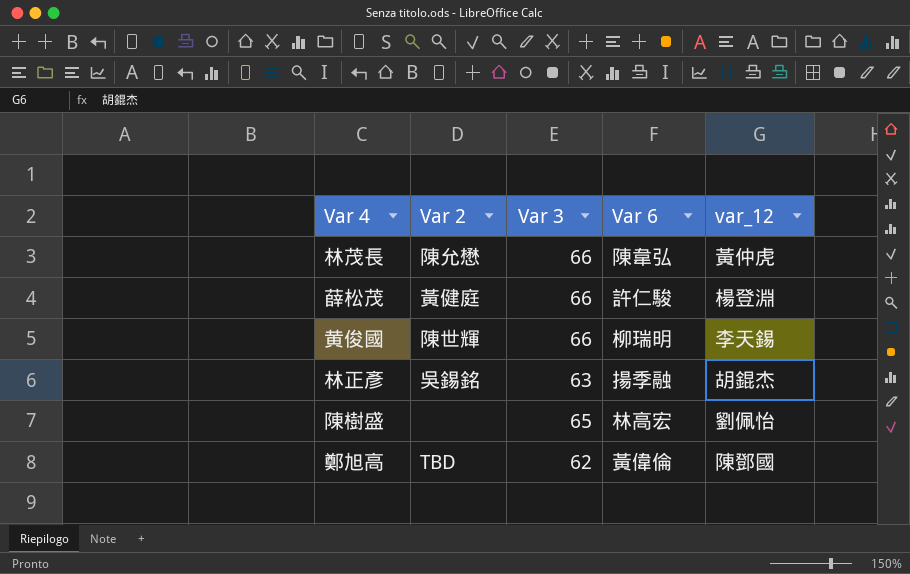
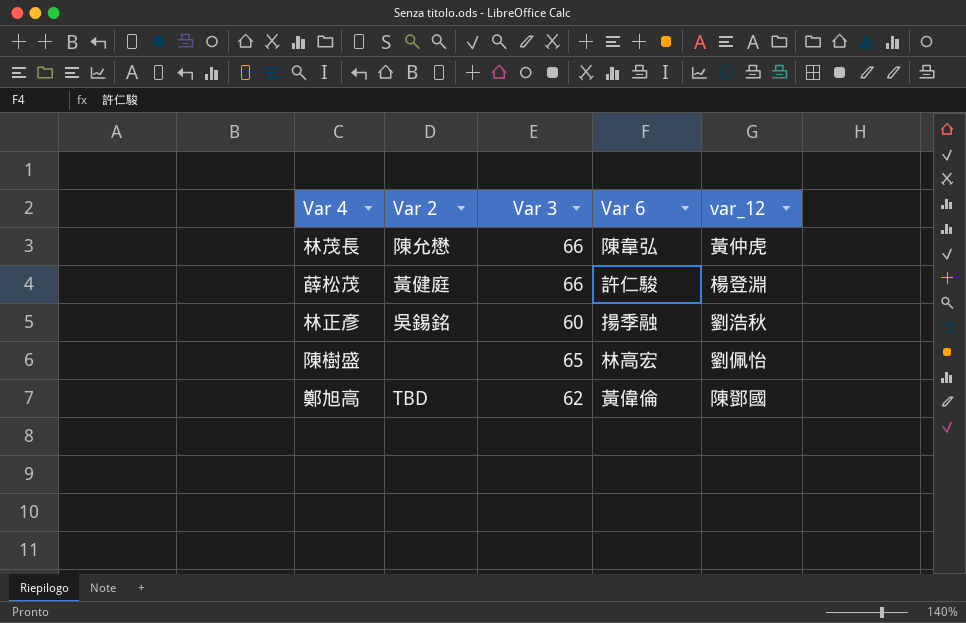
row 黄俊國: 陳世輝 | 66 | 柳瑞明 | 李天錫 -> none
林正彥 | Var 3: 63 -> 60
林正彥 | var_12: 胡錕杰 -> 劉浩秋

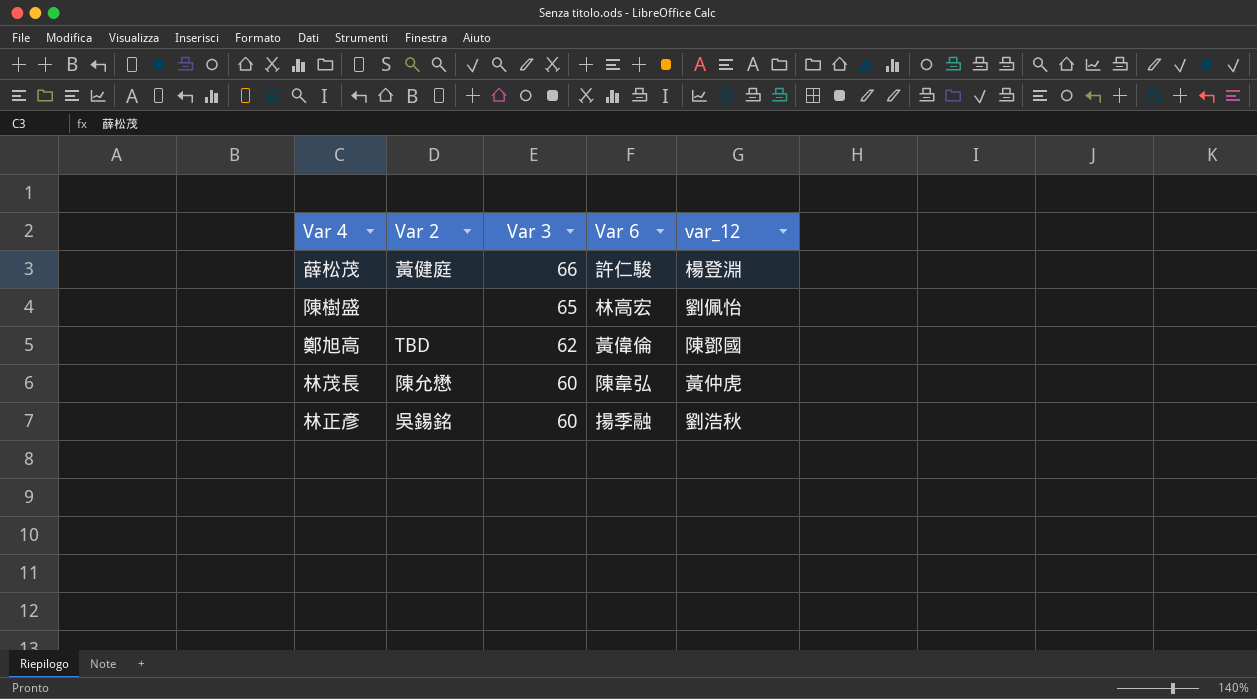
row order: none -> Var 3 descending
林茂長 | Var 3: 66 -> 60

